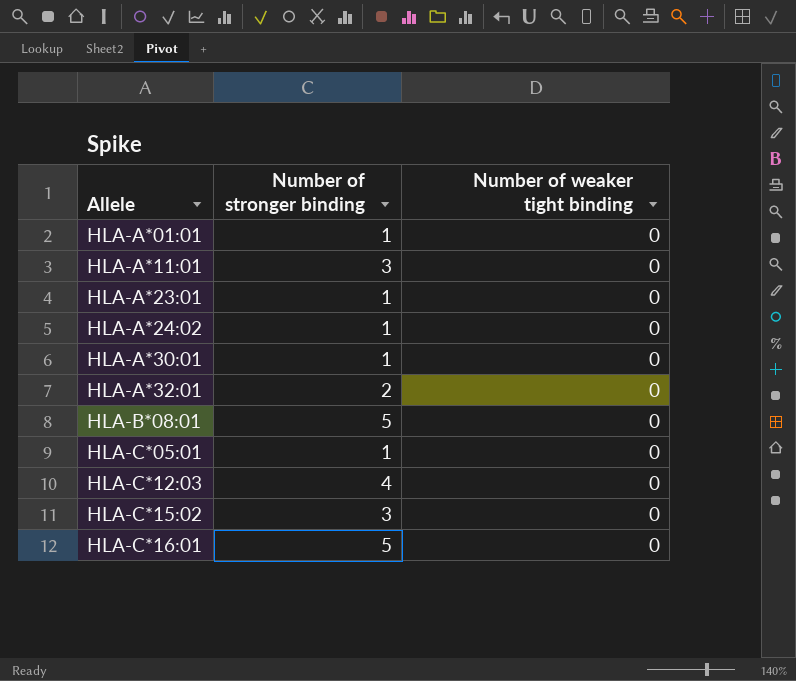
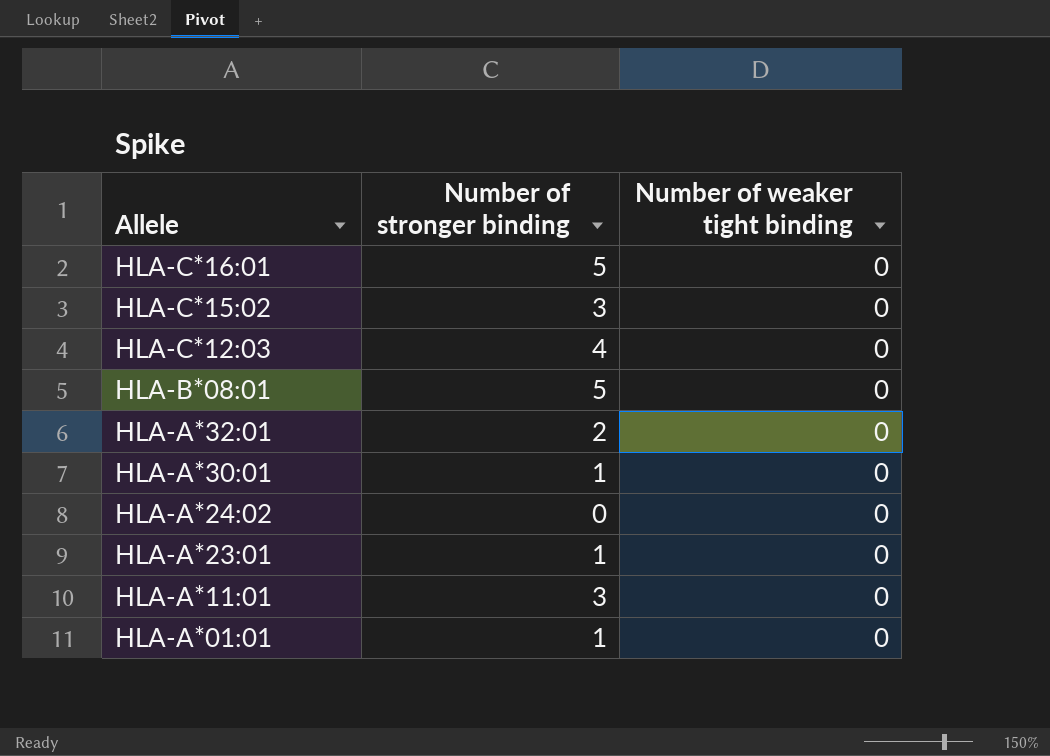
row order: Allele ascending -> Allele descending
row HLA-C*05:01: 1 | 0 -> none
HLA-A*24:02 | Number of stronger binding: 1 -> 0

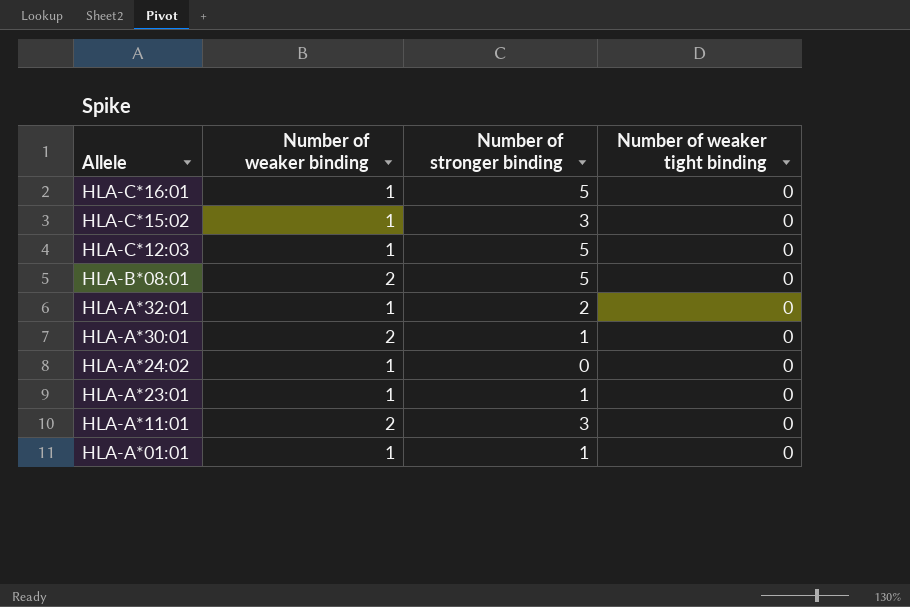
column Number of weaker binding | position: none -> 2
HLA-C*12:03 | Number of stronger binding: 4 -> 5

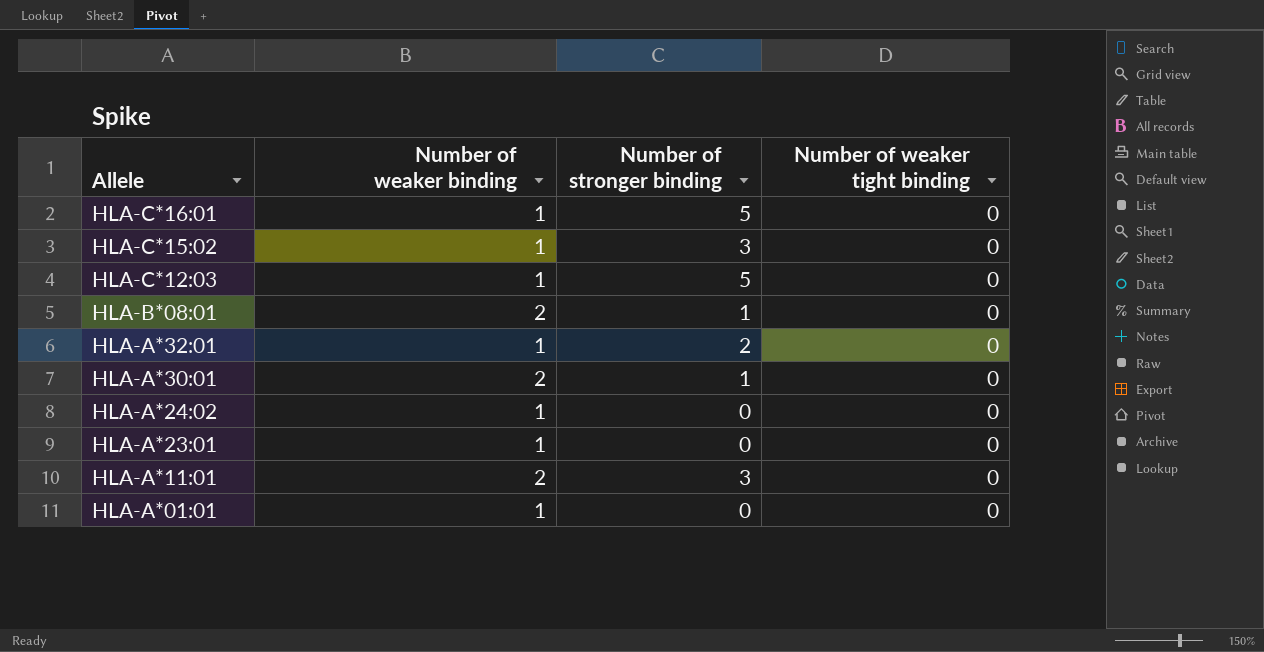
HLA-B*08:01 | Number of stronger binding: 5 -> 1
HLA-A*23:01 | Number of stronger binding: 1 -> 0
HLA-A*01:01 | Number of stronger binding: 1 -> 0

